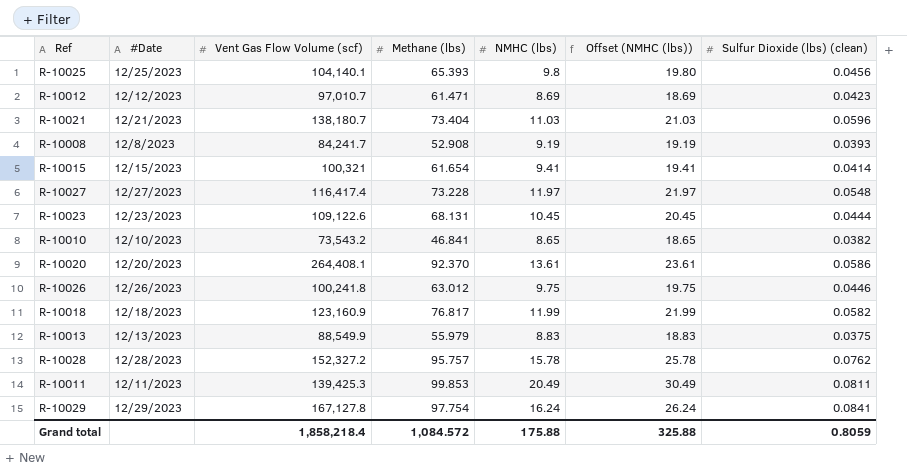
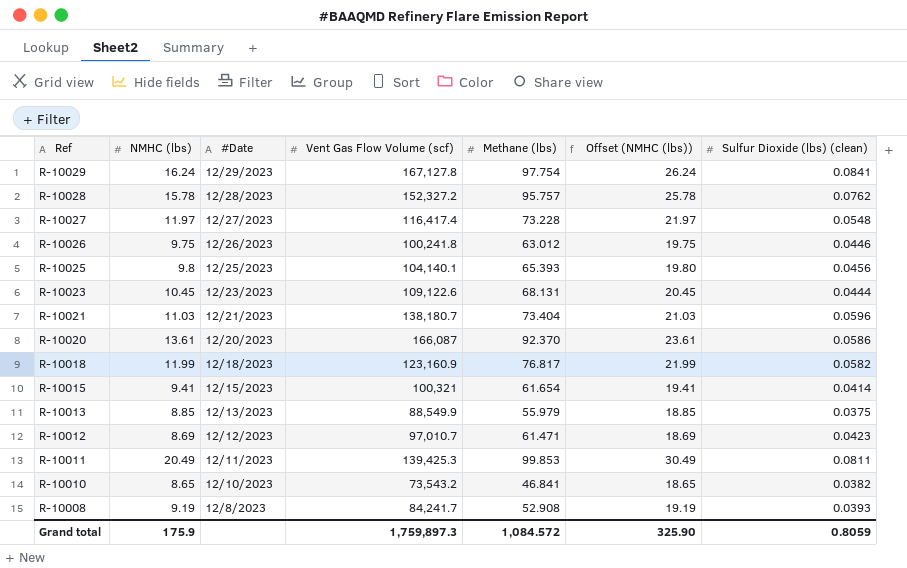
row order: none -> Ref descending
column NMHC (lbs) | position: 5 -> 2
R-10020 | Vent Gas Flow Volume (scf): 264,408.1 -> 166,087
R-10013 | NMHC (lbs): 8.83 -> 8.85
R-10013 | Offset (NMHC (lbs)): 18.83 -> 18.85
Grand total | NMHC (lbs): 175.88 -> 175.9
Grand total | Vent Gas Flow Volume (scf): 1,858,218.4 -> 1,759,897.3
Grand total | Offset (NMHC (lbs)): 325.88 -> 325.90

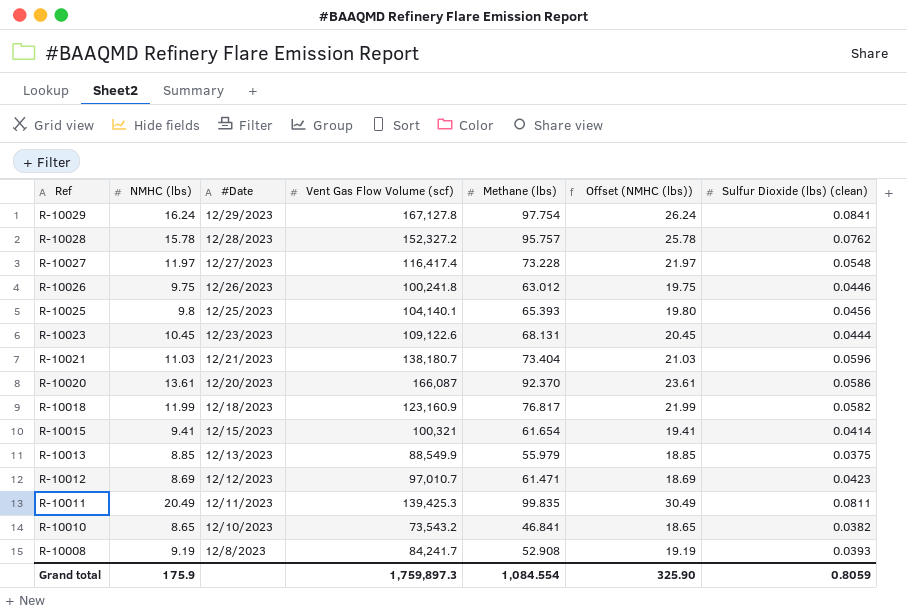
R-10011 | Methane (lbs): 99.853 -> 99.835
Grand total | Methane (lbs): 1,084.572 -> 1,084.554

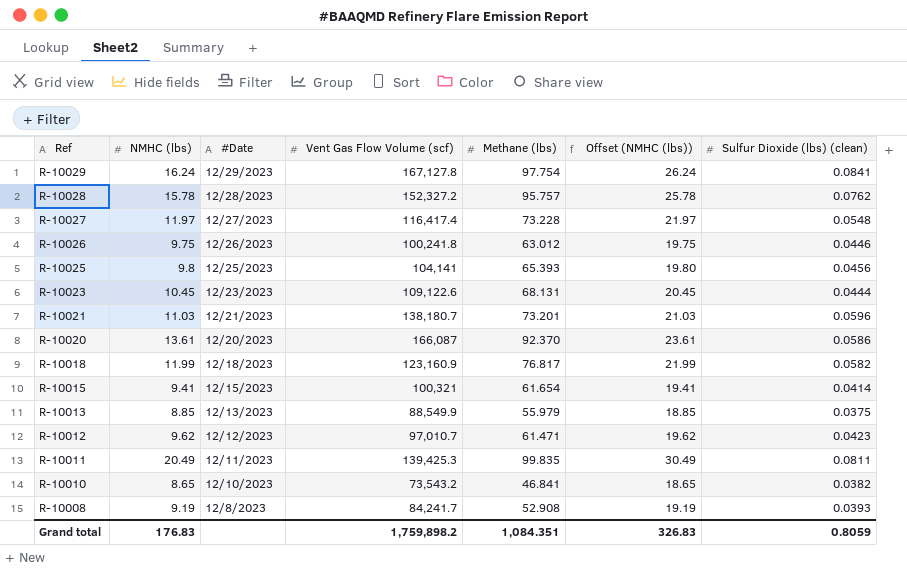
R-10025 | Vent Gas Flow Volume (scf): 104,140.1 -> 104,141
R-10021 | Methane (lbs): 73.404 -> 73.201
R-10012 | NMHC (lbs): 8.69 -> 9.62
R-10012 | Offset (NMHC (lbs)): 18.69 -> 19.62
Grand total | NMHC (lbs): 175.9 -> 176.83
Grand total | Vent Gas Flow Volume (scf): 1,759,897.3 -> 1,759,898.2
Grand total | Methane (lbs): 1,084.554 -> 1,084.351
Grand total | Offset (NMHC (lbs)): 325.90 -> 326.83

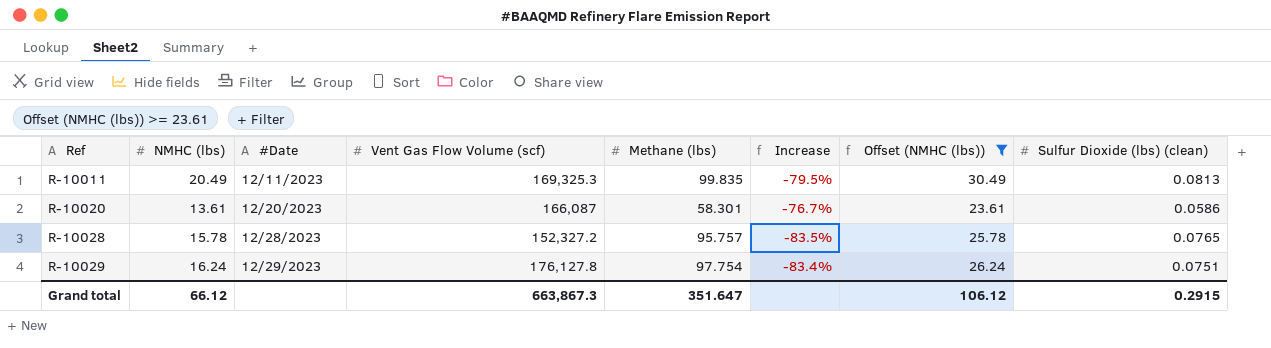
filter: none -> Offset (NMHC (lbs)) >= 23.61
row order: Ref descending -> Ref ascending
column Increase | formula: none -> ([NMHC (lbs)] - [Methane (lbs)]) / [Methane (lbs)]
R-10011 | Vent Gas Flow Volume (scf): 139,425.3 -> 169,325.3
R-10011 | Sulfur Dioxide (lbs) (clean): 0.0811 -> 0.0813
R-10020 | Methane (lbs): 92.370 -> 58.301
R-10028 | Sulfur Dioxide (lbs) (clean): 0.0762 -> 0.0765
R-10029 | Vent Gas Flow Volume (scf): 167,127.8 -> 176,127.8
R-10029 | Sulfur Dioxide (lbs) (clean): 0.0841 -> 0.0751
Grand total | NMHC (lbs): 176.83 -> 66.12
Grand total | Vent Gas Flow Volume (scf): 1,759,898.2 -> 663,867.3
Grand total | Methane (lbs): 1,084.351 -> 351.647
Grand total | Offset (NMHC (lbs)): 326.83 -> 106.12
Grand total | Sulfur Dioxide (lbs) (clean): 0.8059 -> 0.2915

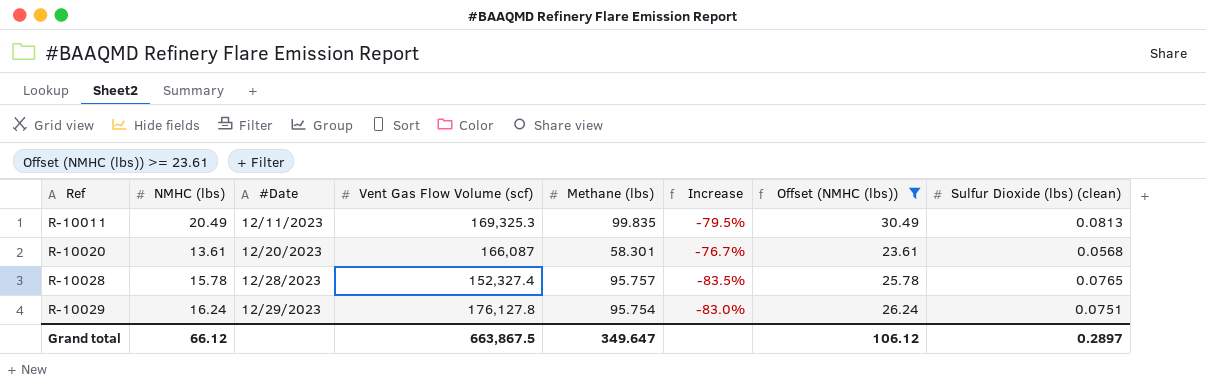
R-10020 | Sulfur Dioxide (lbs) (clean): 0.0586 -> 0.0568
R-10028 | Vent Gas Flow Volume (scf): 152,327.2 -> 152,327.4
R-10029 | Methane (lbs): 97.754 -> 95.754
R-10029 | Increase: -83.4% -> -83.0%
Grand total | Vent Gas Flow Volume (scf): 663,867.3 -> 663,867.5
Grand total | Methane (lbs): 351.647 -> 349.647
Grand total | Sulfur Dioxide (lbs) (clean): 0.2915 -> 0.2897

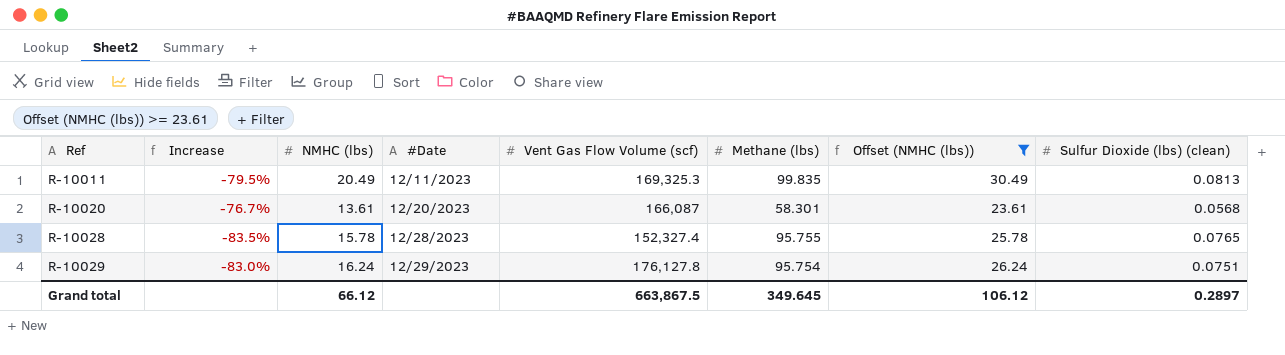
column Increase | position: 6 -> 2
R-10028 | Methane (lbs): 95.757 -> 95.755
Grand total | Methane (lbs): 349.647 -> 349.645

